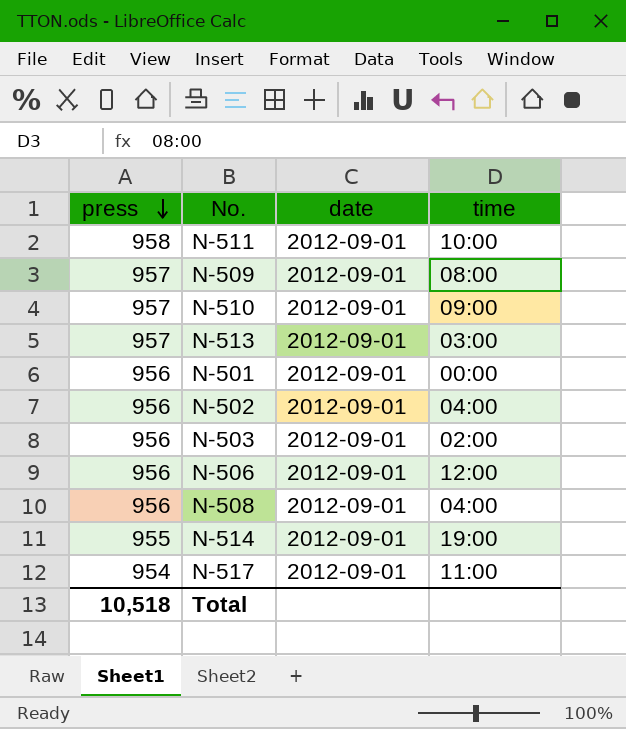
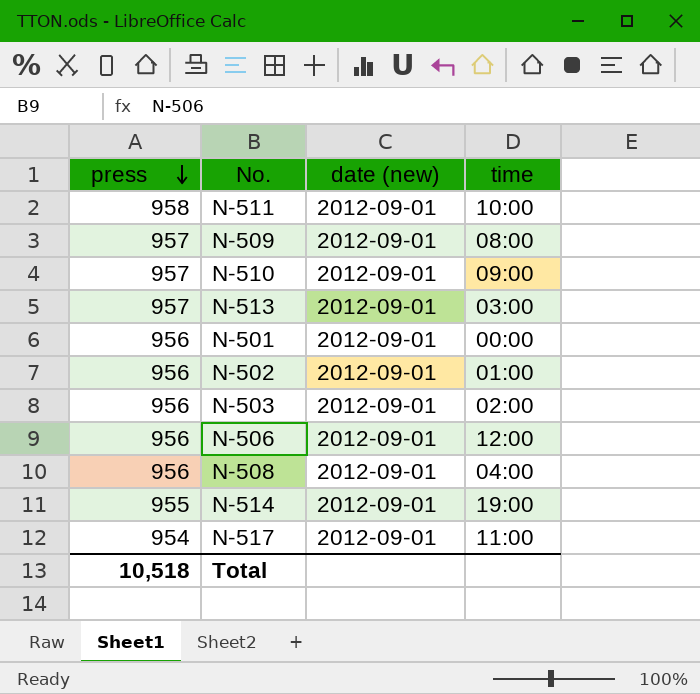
column name: date -> date (new)
N-502 | time: 04:00 -> 01:00

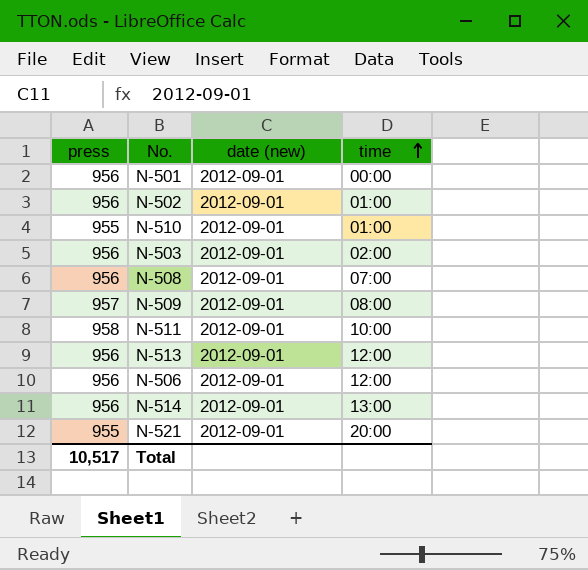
row order: press descending -> time ascending
row N-517: 954 | 2012-09-01 | 11:00 -> none
N-510 | press: 957 -> 955
N-510 | time: 09:00 -> 01:00
N-508 | time: 04:00 -> 07:00
N-513 | press: 957 -> 956
N-513 | time: 03:00 -> 12:00
N-514 | press: 955 -> 956
N-514 | time: 19:00 -> 13:00
row N-521: none -> 955 | 2012-09-01 | 20:00
Total | press: 10,518 -> 10,517

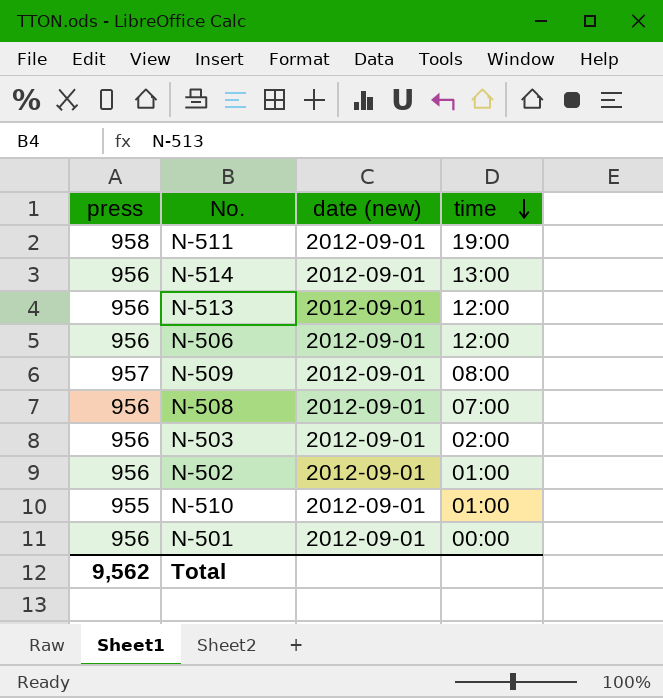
row order: time ascending -> time descending
row N-521: 955 | 2012-09-01 | 20:00 -> none
N-511 | time: 10:00 -> 19:00
Total | press: 10,517 -> 9,562

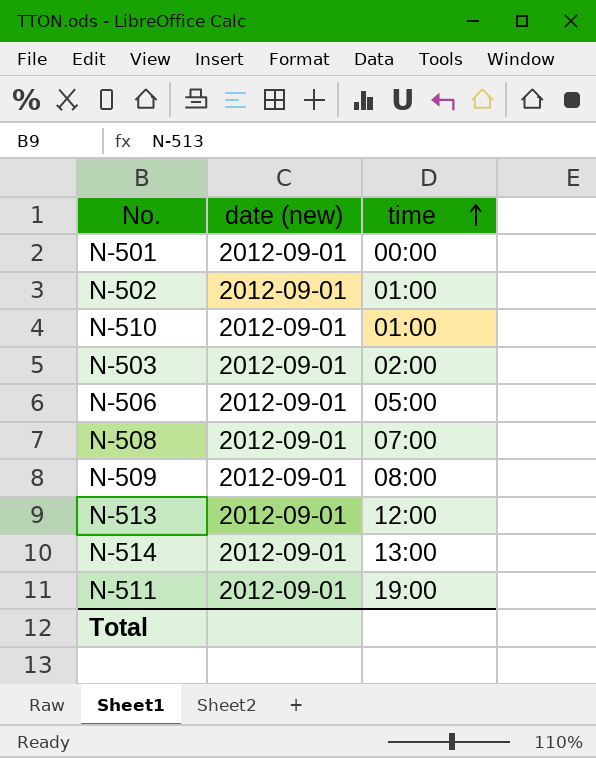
row order: time descending -> time ascending
column press | position: 1 -> none
N-506 | time: 12:00 -> 05:00

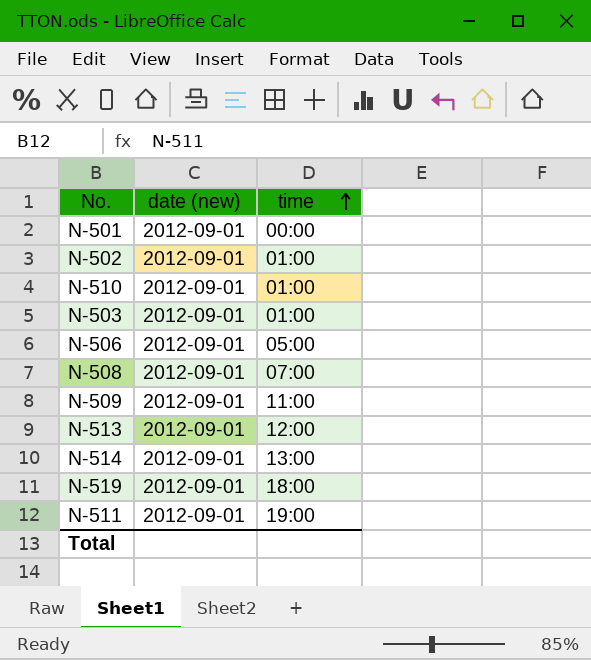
N-503 | time: 02:00 -> 01:00
N-509 | time: 08:00 -> 11:00
row N-519: none -> 2012-09-01 | 18:00

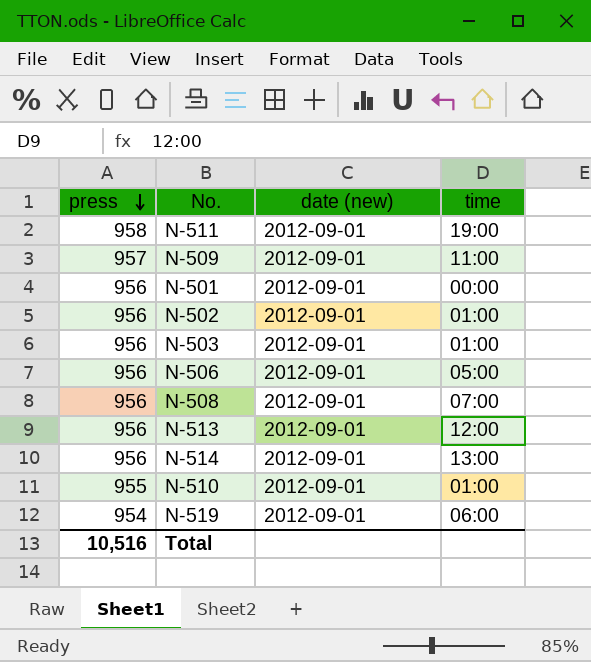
row order: time ascending -> press descending
column press | position: none -> 1
N-519 | time: 18:00 -> 06:00

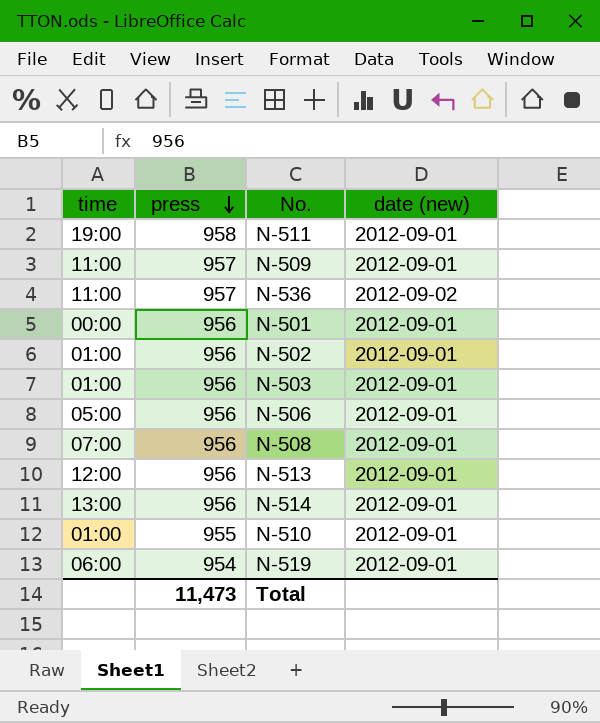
column time | position: 4 -> 1
row N-536: none -> 11:00 | 957 | 2012-09-02
Total | press: 10,516 -> 11,473

